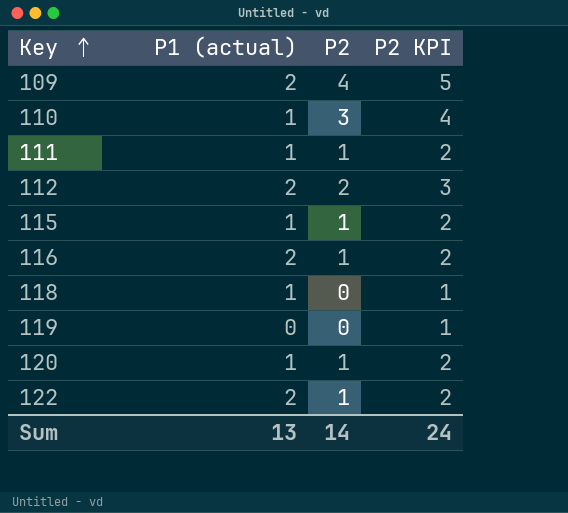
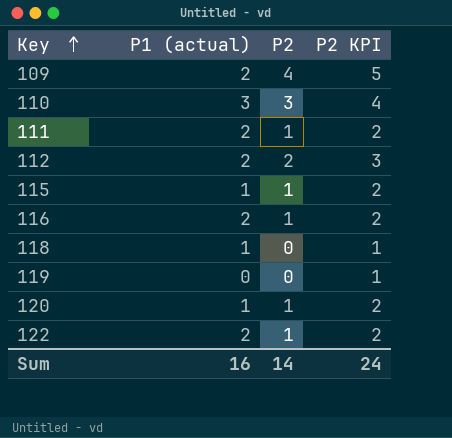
110 | P1 (actual): 1 -> 3
111 | P1 (actual): 1 -> 2
Sum | P1 (actual): 13 -> 16

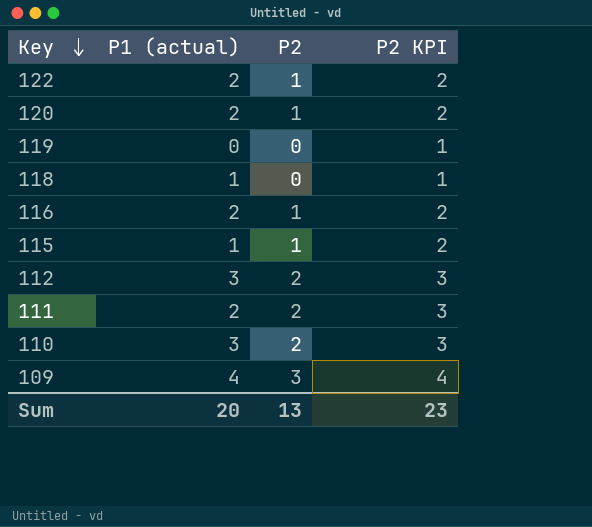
row order: Key ascending -> Key descending
120 | P1 (actual): 1 -> 2
112 | P1 (actual): 2 -> 3
111 | P2: 1 -> 2
111 | P2 KPI: 2 -> 3
110 | P2: 3 -> 2
110 | P2 KPI: 4 -> 3
109 | P1 (actual): 2 -> 4
109 | P2: 4 -> 3
109 | P2 KPI: 5 -> 4
Sum | P1 (actual): 16 -> 20
Sum | P2: 14 -> 13
Sum | P2 KPI: 24 -> 23

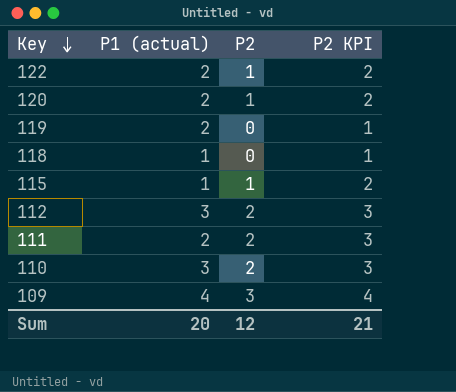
row 116: 2 | 1 | 2 -> none
119 | P1 (actual): 0 -> 2
Sum | P2: 13 -> 12
Sum | P2 KPI: 23 -> 21

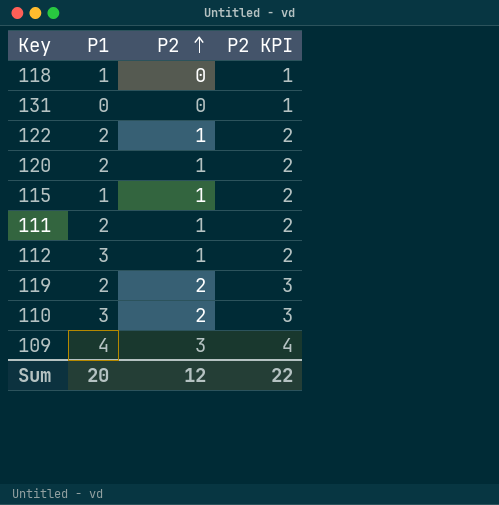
row order: Key descending -> P2 ascending
column name: P1 (actual) -> P1
row 131: none -> 0 | 0 | 1
111 | P2: 2 -> 1
111 | P2 KPI: 3 -> 2
112 | P2: 2 -> 1
112 | P2 KPI: 3 -> 2
119 | P2: 0 -> 2
119 | P2 KPI: 1 -> 3
Sum | P2 KPI: 21 -> 22

